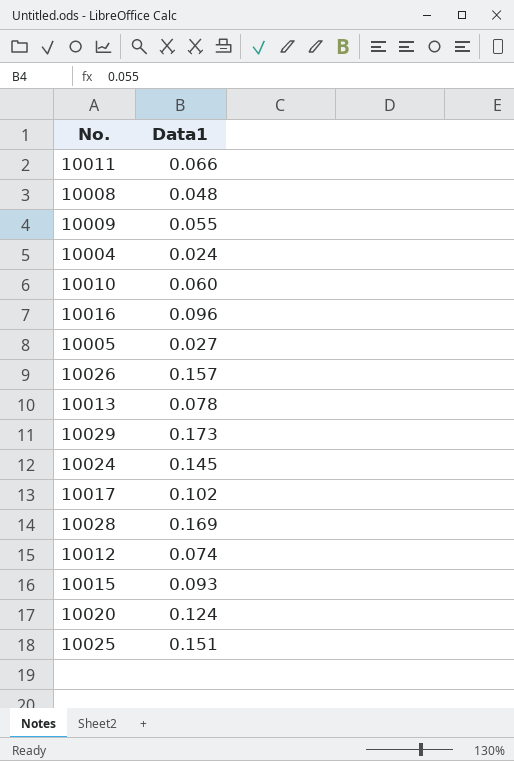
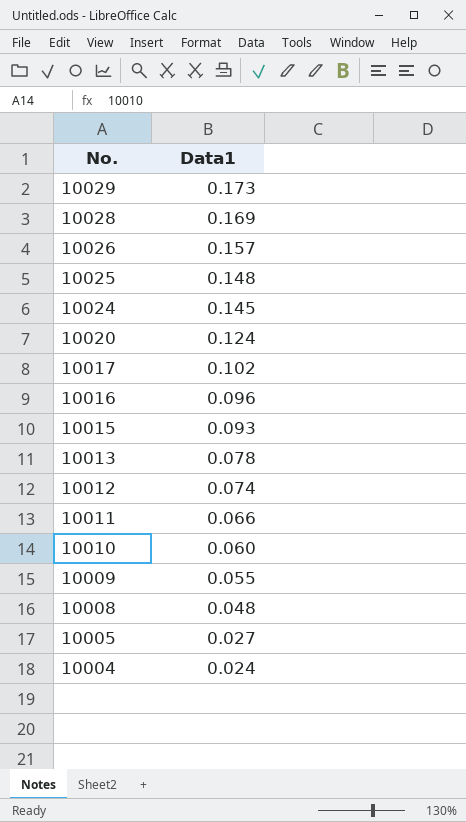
row order: none -> No. descending
10025 | Data1: 0.151 -> 0.148

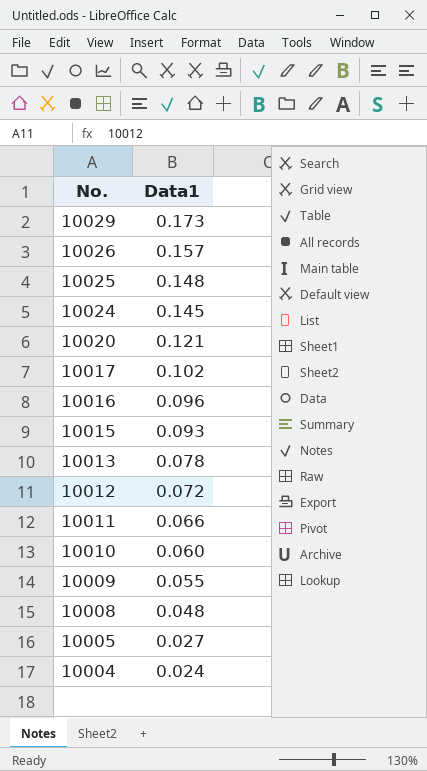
row 10028: 0.169 -> none
10020 | Data1: 0.124 -> 0.121
10012 | Data1: 0.074 -> 0.072

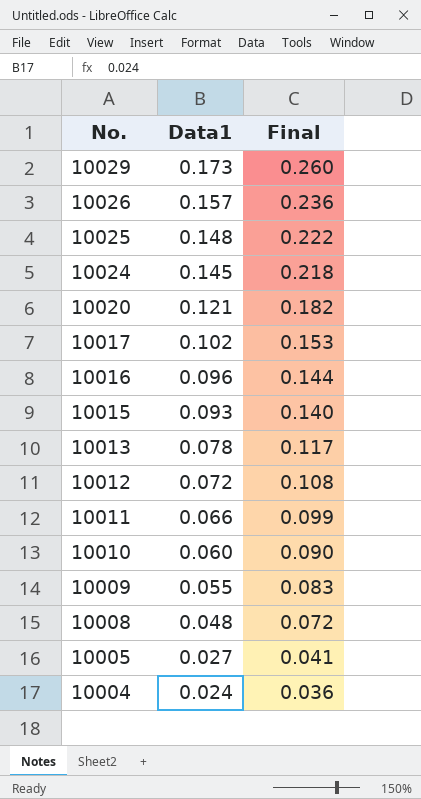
column Final | formula: none -> [Data1] * 1.5

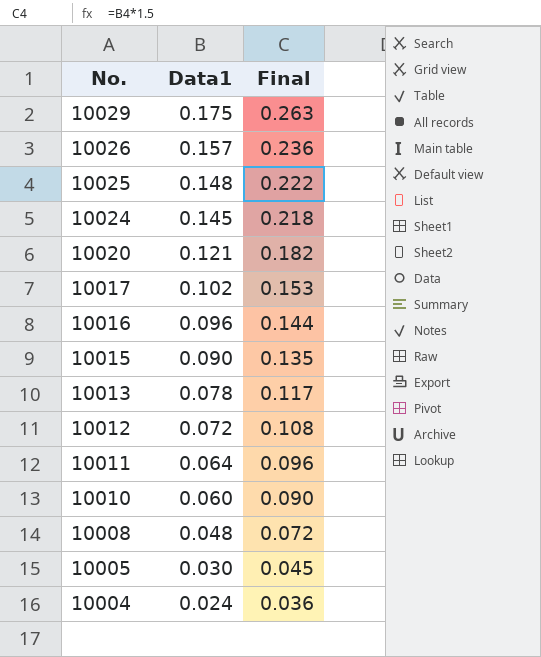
row 10009: 0.055 | 0.083 -> none
10029 | Data1: 0.173 -> 0.175
10029 | Final: 0.260 -> 0.263
10015 | Data1: 0.093 -> 0.090
10015 | Final: 0.140 -> 0.135
10011 | Data1: 0.066 -> 0.064
10011 | Final: 0.099 -> 0.096
10005 | Data1: 0.027 -> 0.030
10005 | Final: 0.041 -> 0.045

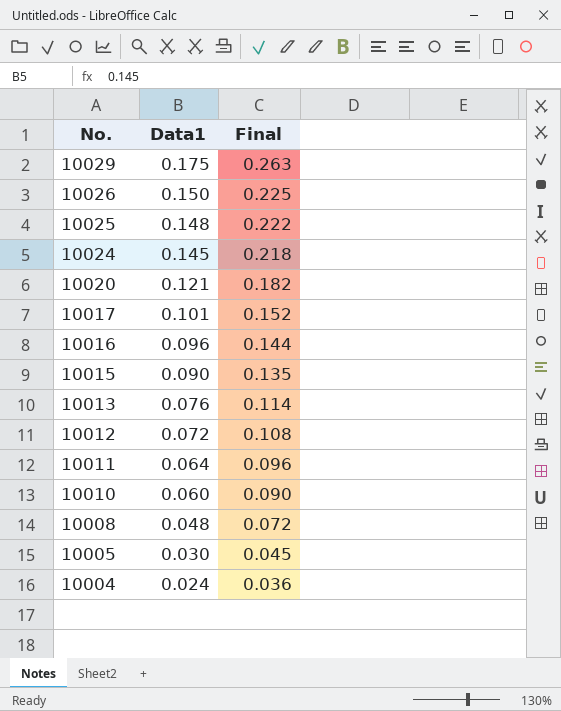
10026 | Data1: 0.157 -> 0.150
10026 | Final: 0.236 -> 0.225
10017 | Data1: 0.102 -> 0.101
10017 | Final: 0.153 -> 0.152
10013 | Data1: 0.078 -> 0.076
10013 | Final: 0.117 -> 0.114

